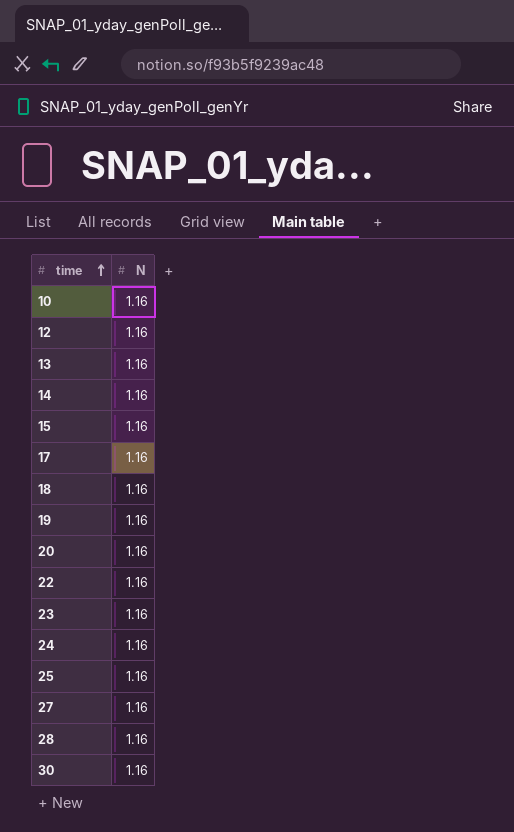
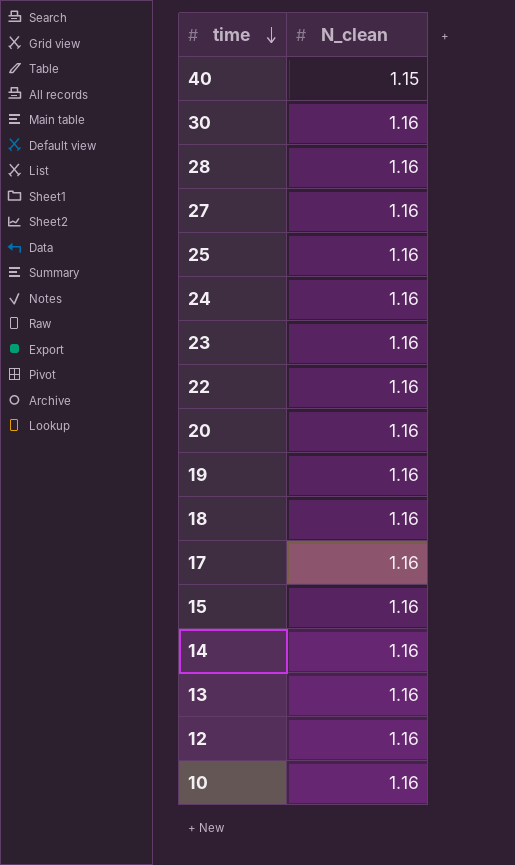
row order: time ascending -> time descending
column name: N -> N_clean
row 40: none -> 1.15

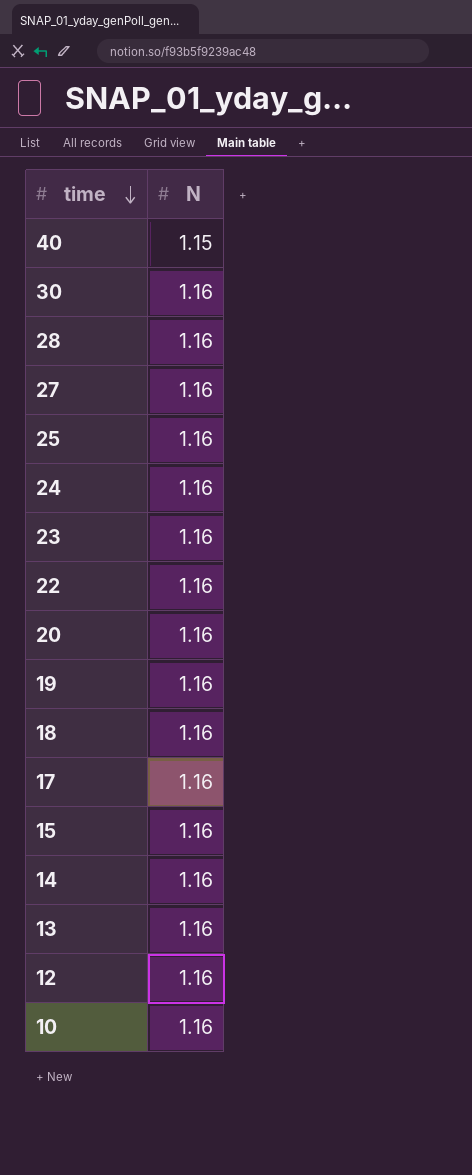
column name: N_clean -> N

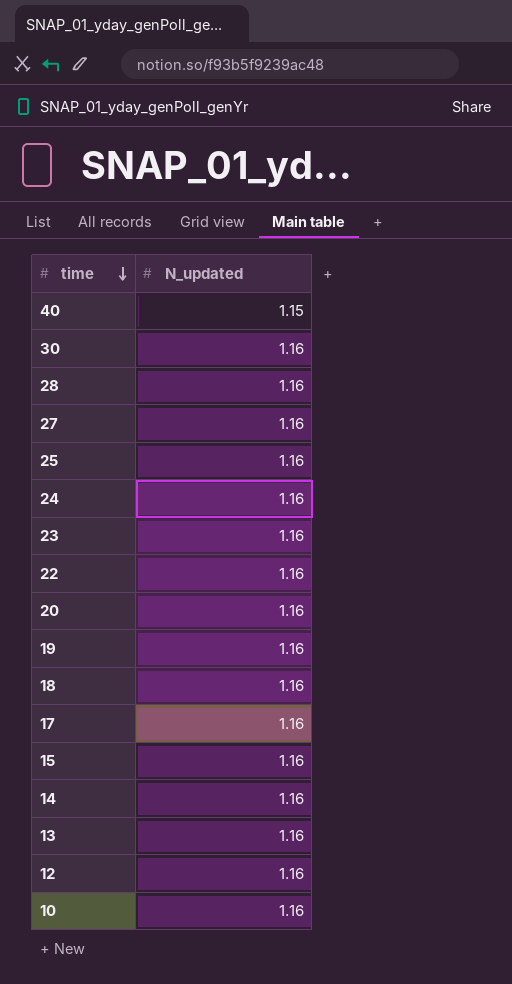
column name: N -> N_updated

